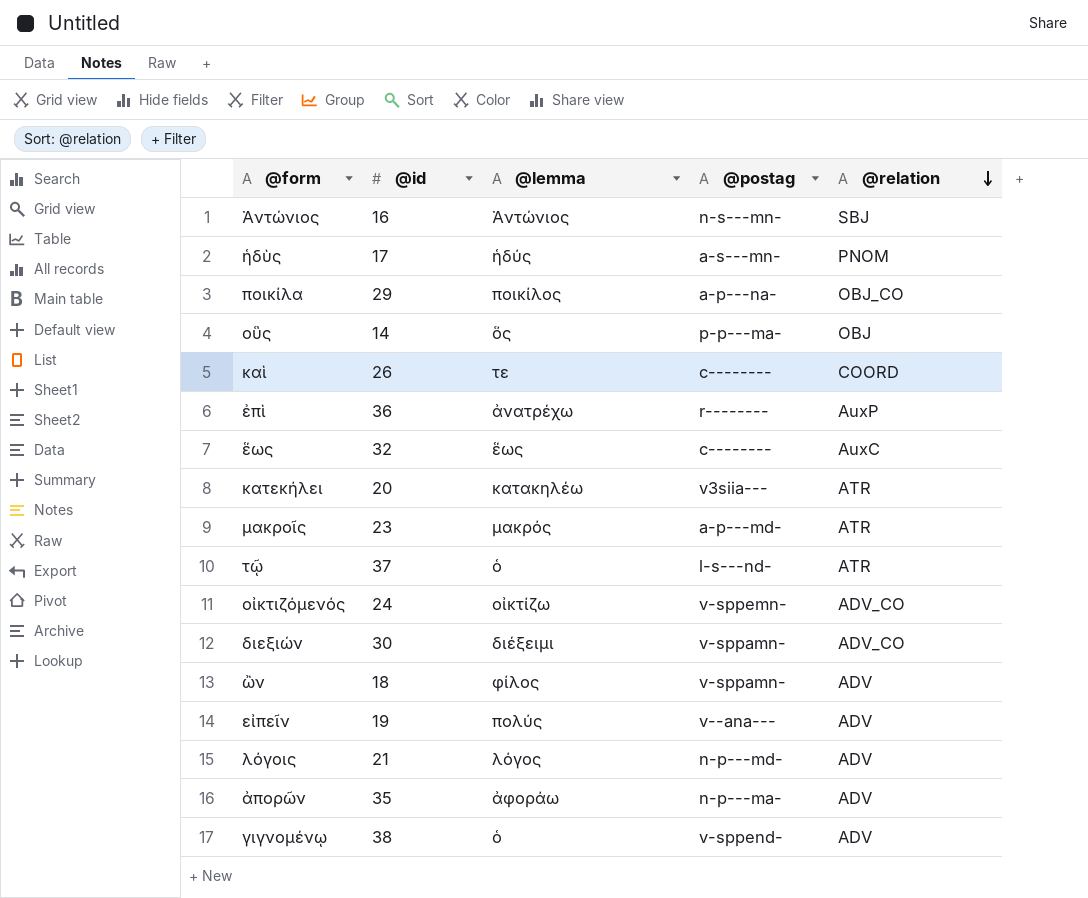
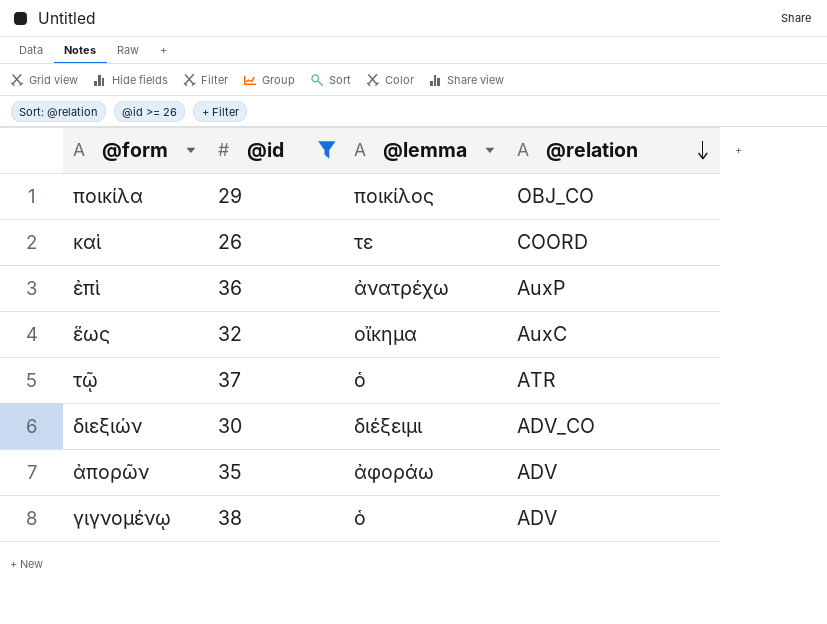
filter: none -> @id >= 26
column @postag | position: 4 -> none
ἕως | @lemma: ἕως -> οἴκημα

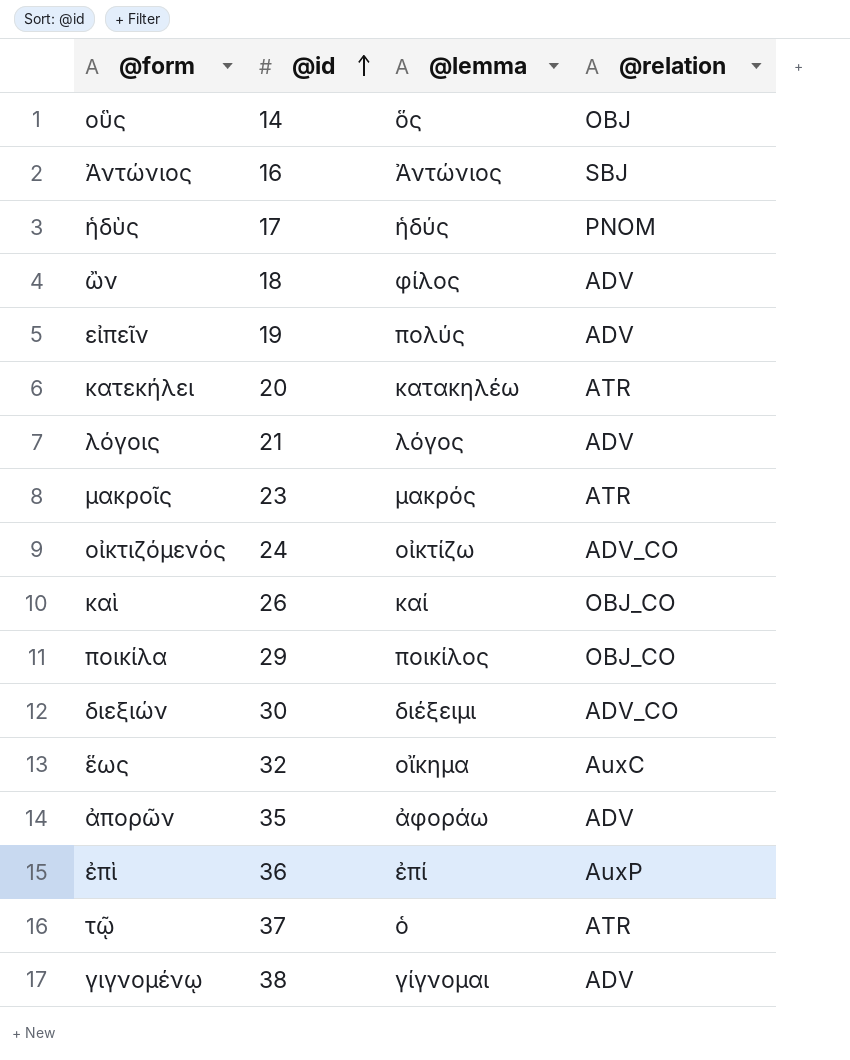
filter: @id >= 26 -> none
row order: @relation descending -> @id ascending
καὶ | @lemma: τε -> καί
καὶ | @relation: COORD -> OBJ_CO
ἐπὶ | @lemma: ἀνατρέχω -> ἐπί
γιγνομένῳ | @lemma: ὁ -> γίγνομαι

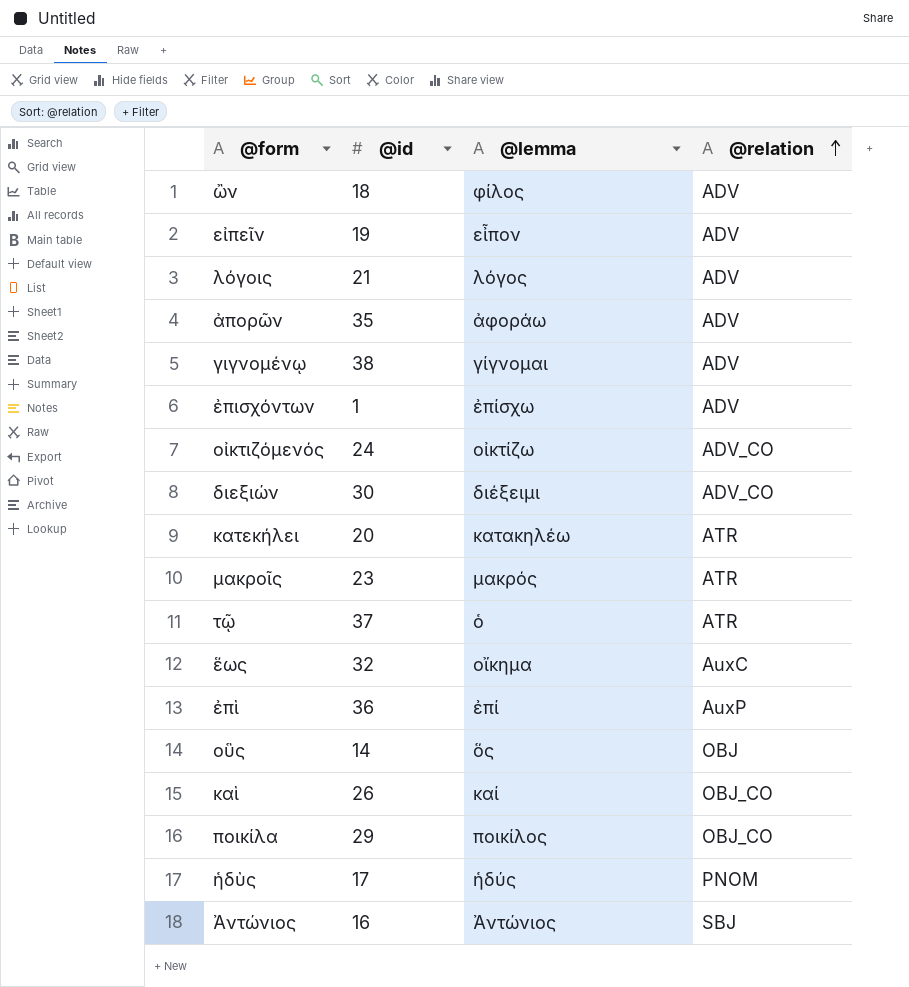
row order: @id ascending -> @relation ascending
εἰπεῖν | @lemma: πολύς -> εἶπον
row ἐπισχόντων: none -> 1 | ἐπίσχω | ADV

